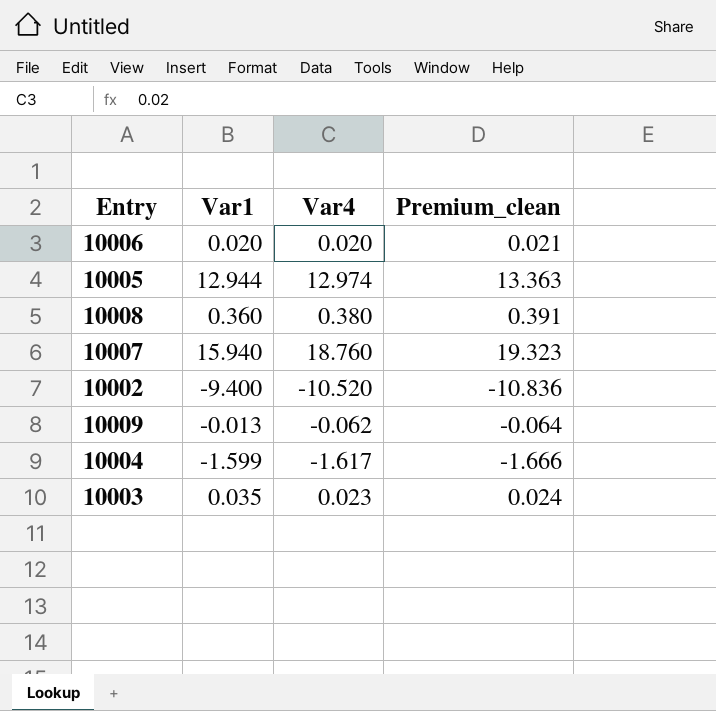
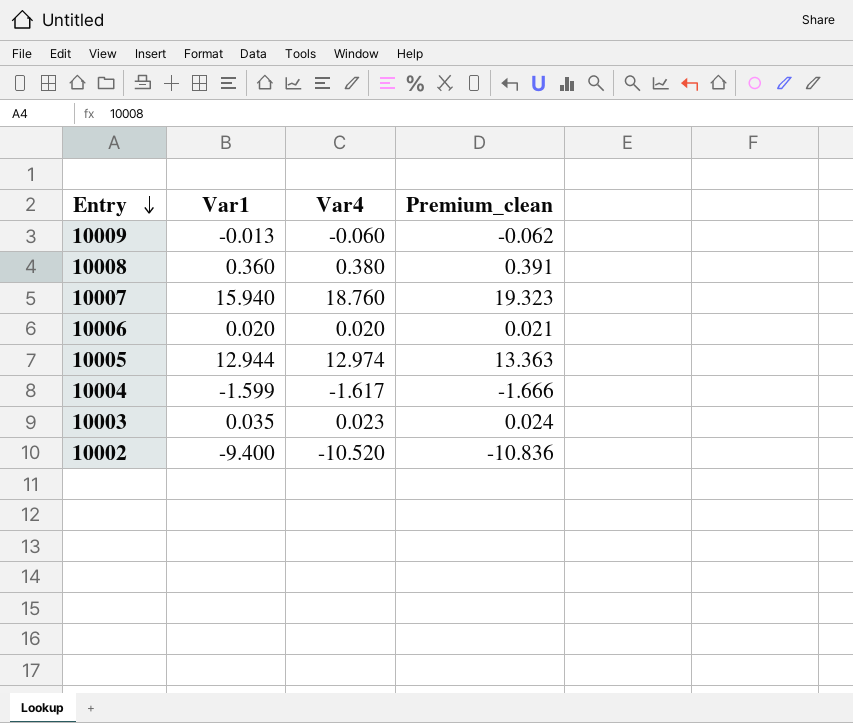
row order: none -> Entry descending
10009 | Var4: -0.062 -> -0.060
10009 | Premium_clean: -0.064 -> -0.062

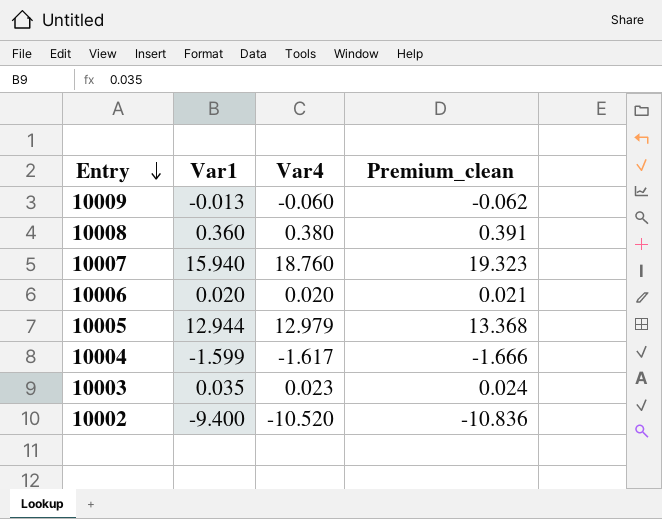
10005 | Var4: 12.974 -> 12.979
10005 | Premium_clean: 13.363 -> 13.368

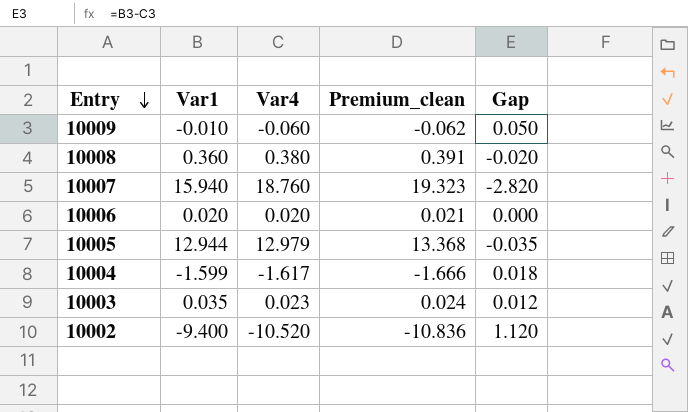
column Gap | formula: none -> [Var1] - [Var4]
10009 | Var1: -0.013 -> -0.010

